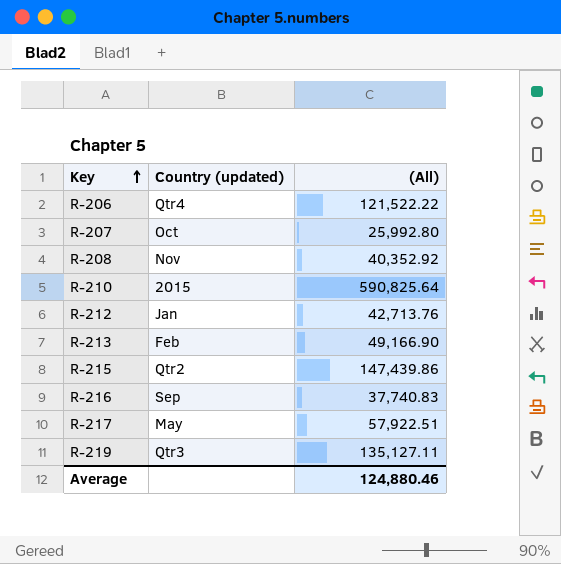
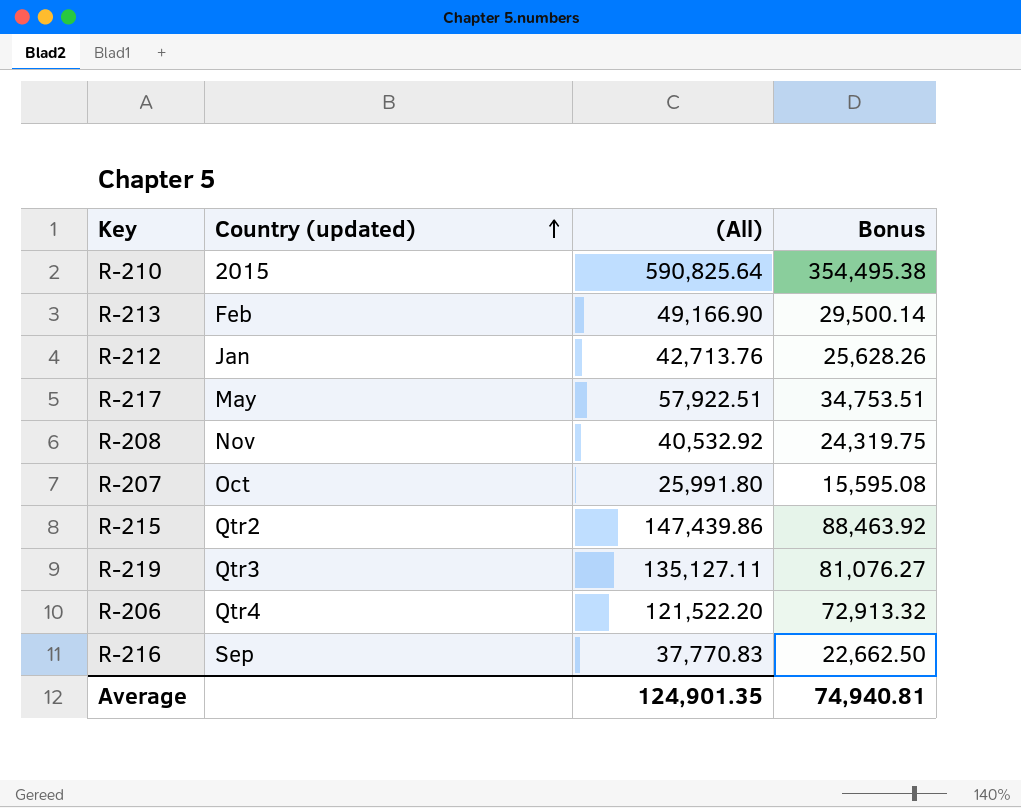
row order: Key ascending -> Country (updated) ascending
column Bonus | formula: none -> [(All)] * 0.6
R-208 | (All): 40,352.92 -> 40,532.92
R-207 | (All): 25,992.80 -> 25,991.80
R-206 | (All): 121,522.22 -> 121,522.20
R-216 | (All): 37,740.83 -> 37,770.83
Average | (All): 124,880.46 -> 124,901.35

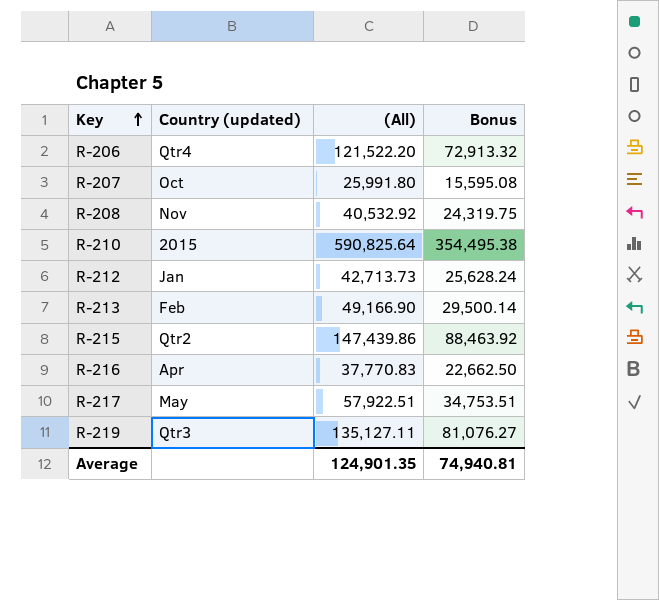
row order: Country (updated) ascending -> Key ascending
R-212 | (All): 42,713.76 -> 42,713.73
R-212 | Bonus: 25,628.26 -> 25,628.24
R-216 | Country (updated): Sep -> Apr

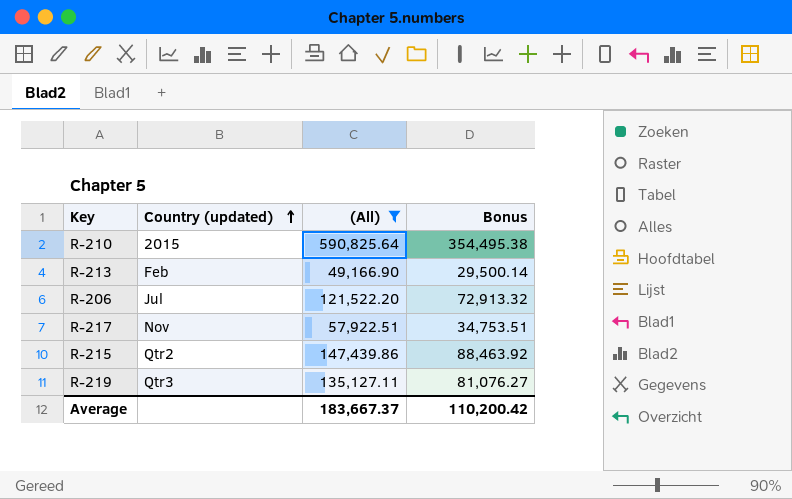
filter: none -> (All) >= 49,166.90
row order: Key ascending -> Country (updated) ascending
R-206 | Country (updated): Qtr4 -> Jul
R-217 | Country (updated): May -> Nov
Average | (All): 124,901.35 -> 183,667.37
Average | Bonus: 74,940.81 -> 110,200.42

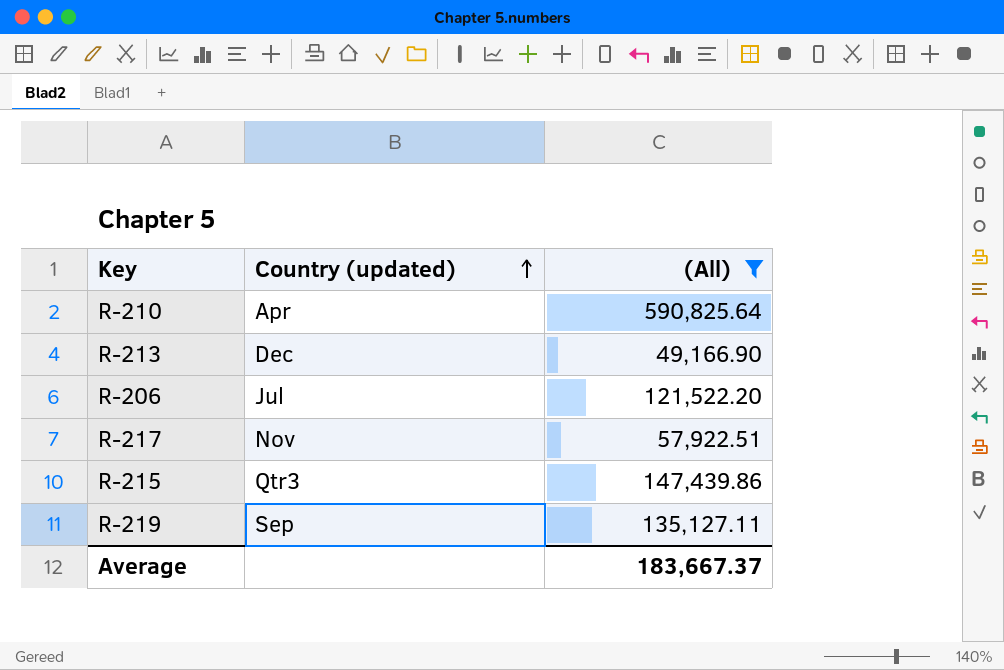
column Bonus | formula: [(All)] * 0.6 -> none
R-210 | Country (updated): 2015 -> Apr
R-213 | Country (updated): Feb -> Dec
R-215 | Country (updated): Qtr2 -> Qtr3
R-219 | Country (updated): Qtr3 -> Sep

